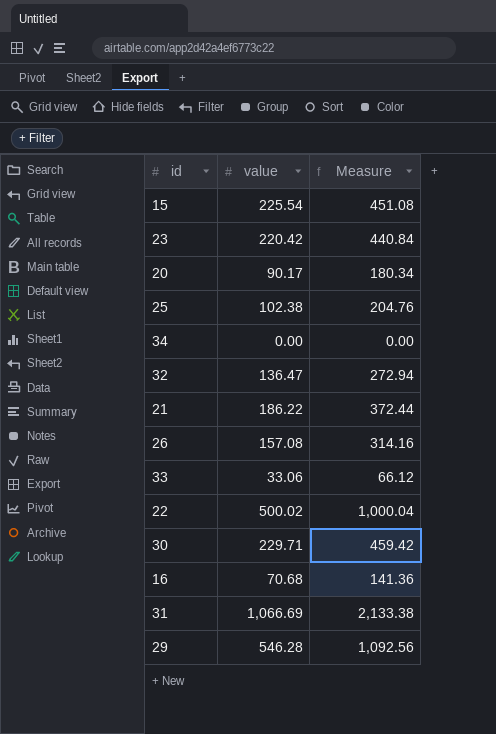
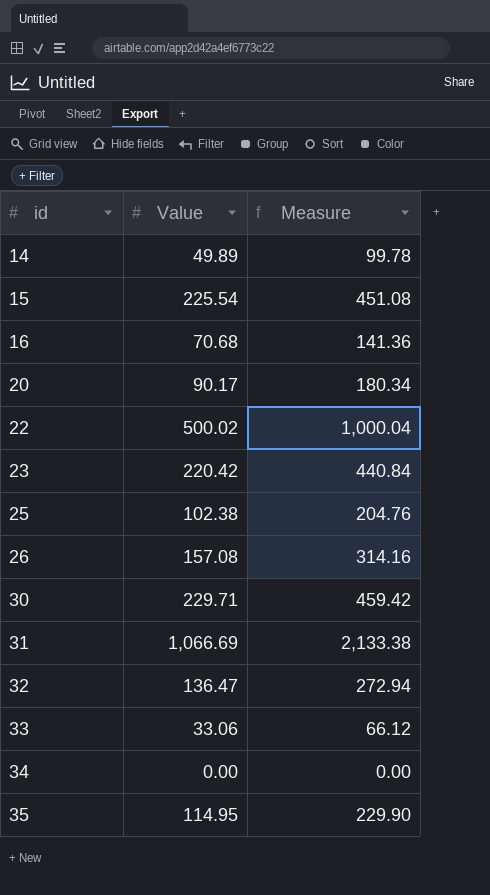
row order: none -> id ascending
column name: value -> Value
row 21: 186.22 | 372.44 -> none
row 29: 546.28 | 1,092.56 -> none
row 14: none -> 49.89 | 99.78
row 35: none -> 114.95 | 229.90

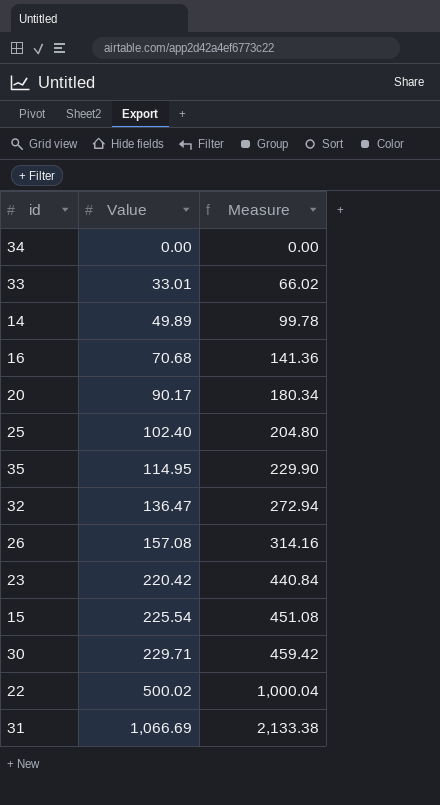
row order: id ascending -> Value ascending
33 | Value: 33.06 -> 33.01
33 | Measure: 66.12 -> 66.02
25 | Value: 102.38 -> 102.40
25 | Measure: 204.76 -> 204.80

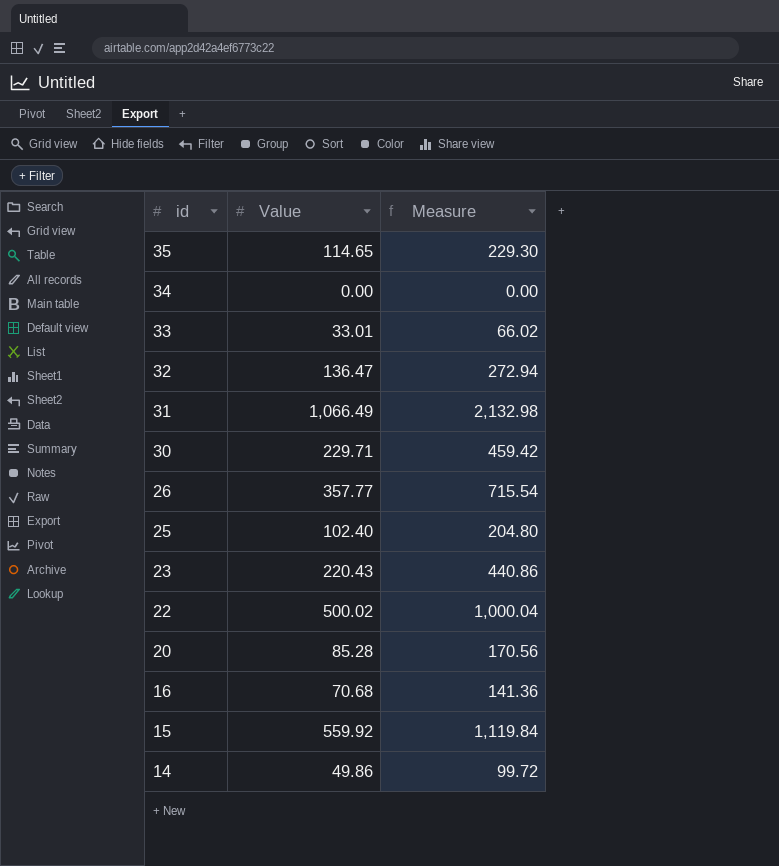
row order: Value ascending -> id descending
35 | Value: 114.95 -> 114.65
35 | Measure: 229.90 -> 229.30
31 | Value: 1,066.69 -> 1,066.49
31 | Measure: 2,133.38 -> 2,132.98
26 | Value: 157.08 -> 357.77
26 | Measure: 314.16 -> 715.54
23 | Value: 220.42 -> 220.43
23 | Measure: 440.84 -> 440.86
20 | Value: 90.17 -> 85.28
20 | Measure: 180.34 -> 170.56
15 | Value: 225.54 -> 559.92
15 | Measure: 451.08 -> 1,119.84
14 | Value: 49.89 -> 49.86
14 | Measure: 99.78 -> 99.72

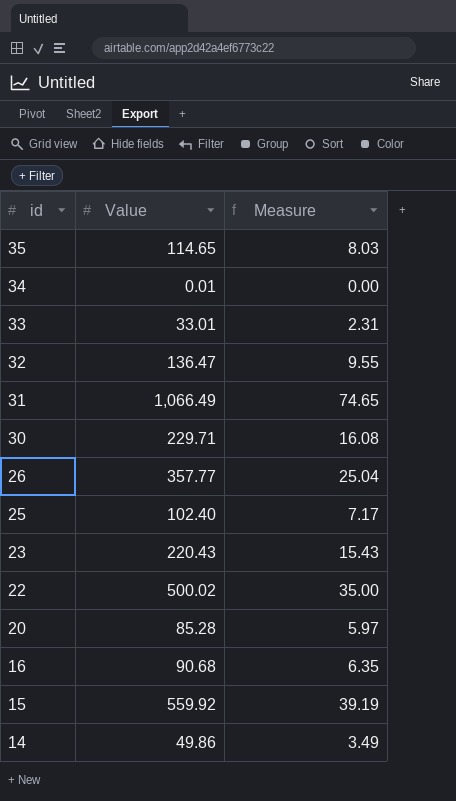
column Measure | formula: [Value] * 2 -> [Value] * 0.07
34 | Value: 0.00 -> 0.01
16 | Value: 70.68 -> 90.68

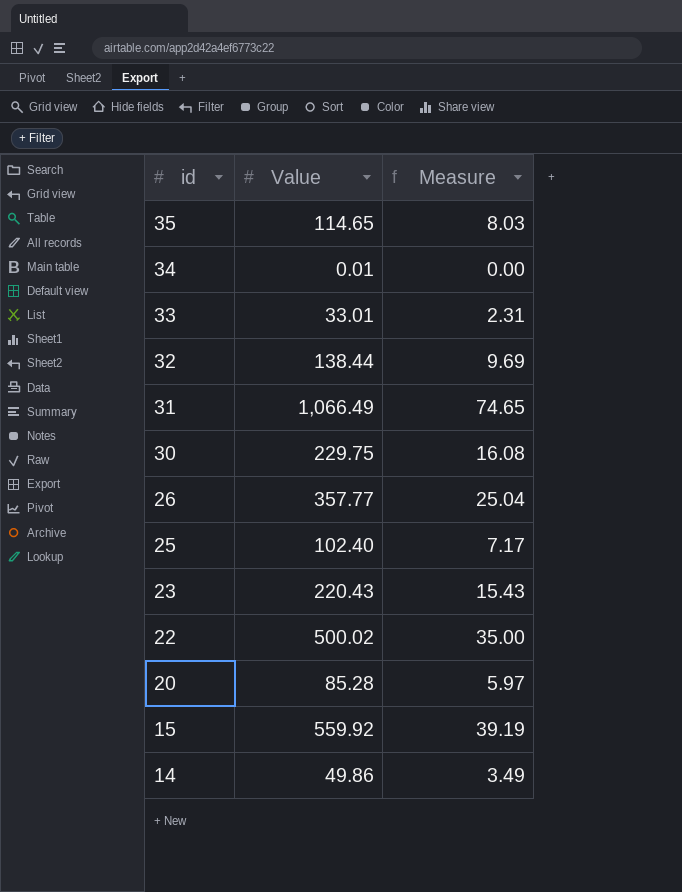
row 16: 90.68 | 6.35 -> none
32 | Value: 136.47 -> 138.44
32 | Measure: 9.55 -> 9.69
30 | Value: 229.71 -> 229.75

